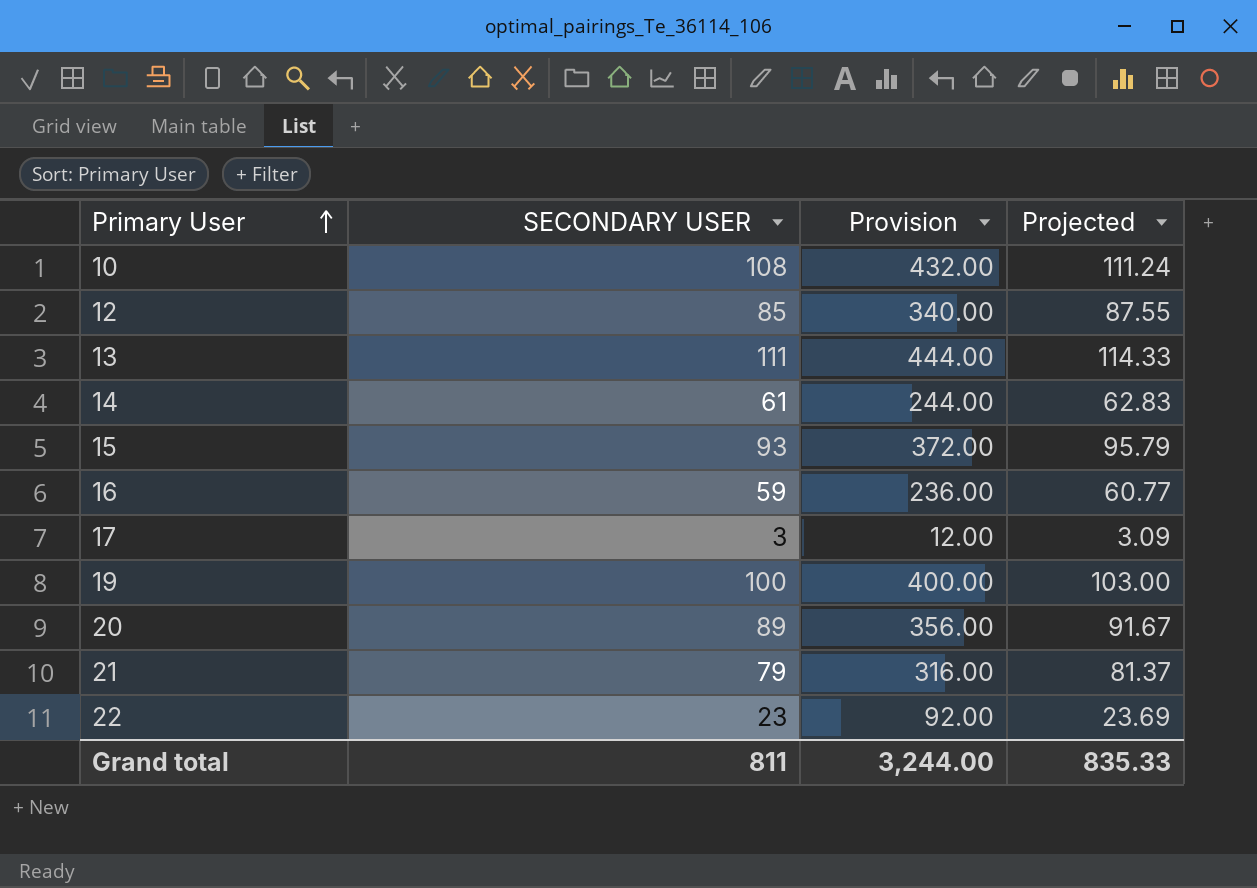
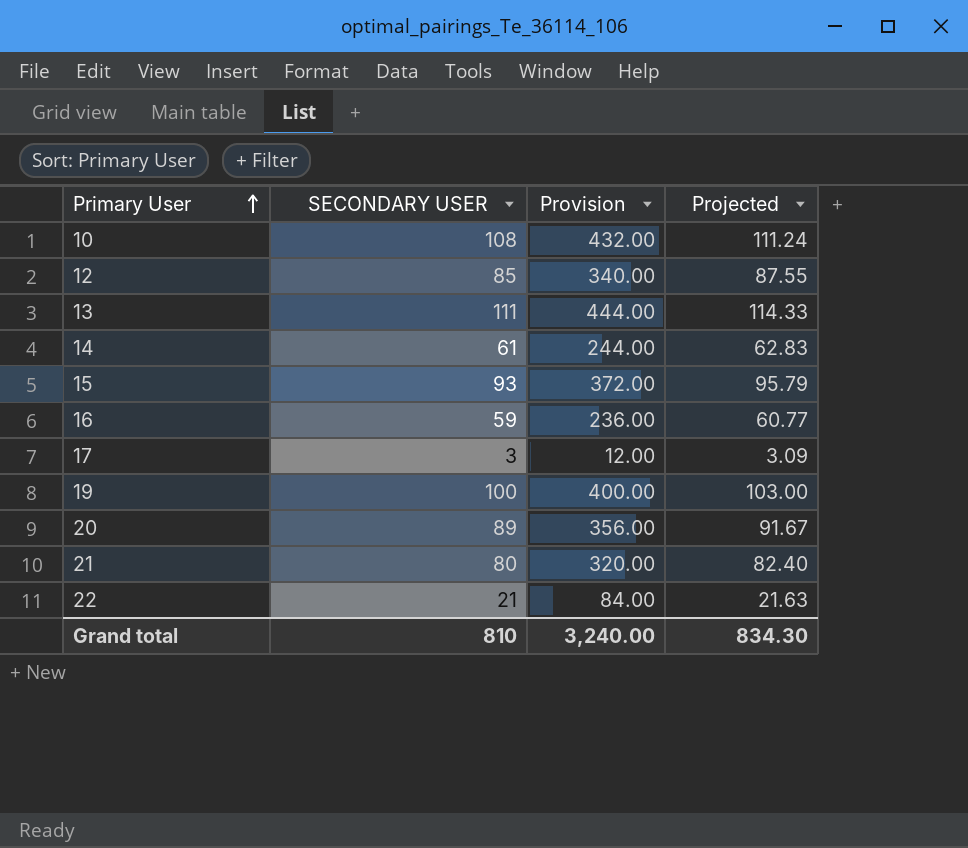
21 | SECONDARY USER: 79 -> 80
21 | Provision: 316.00 -> 320.00
21 | Projected: 81.37 -> 82.40
22 | SECONDARY USER: 23 -> 21
22 | Provision: 92.00 -> 84.00
22 | Projected: 23.69 -> 21.63
Grand total | SECONDARY USER: 811 -> 810
Grand total | Provision: 3,244.00 -> 3,240.00
Grand total | Projected: 835.33 -> 834.30

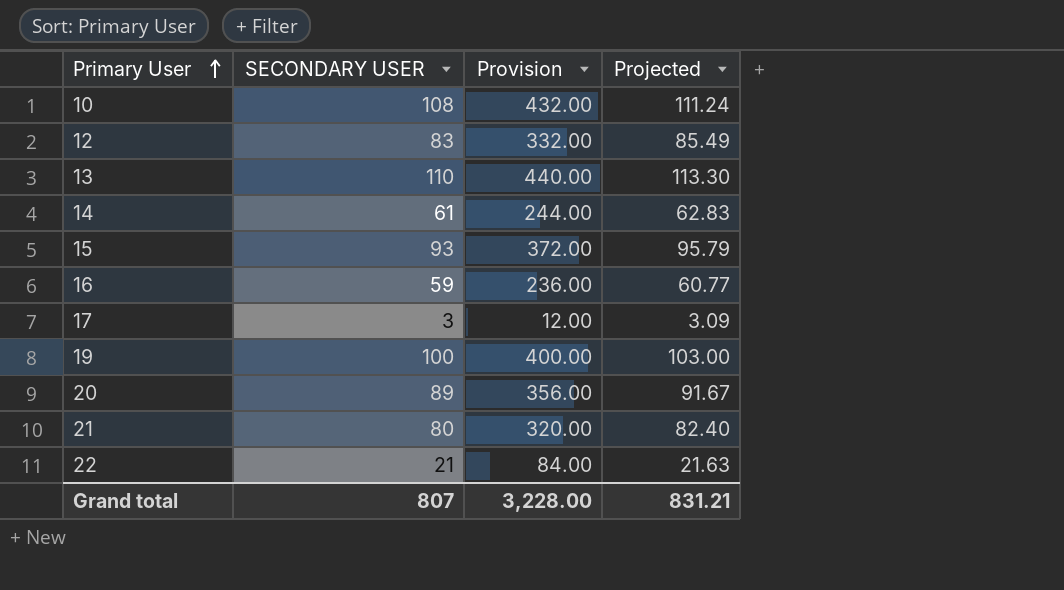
12 | SECONDARY USER: 85 -> 83
12 | Provision: 340.00 -> 332.00
12 | Projected: 87.55 -> 85.49
13 | SECONDARY USER: 111 -> 110
13 | Provision: 444.00 -> 440.00
13 | Projected: 114.33 -> 113.30
Grand total | SECONDARY USER: 810 -> 807
Grand total | Provision: 3,240.00 -> 3,228.00
Grand total | Projected: 834.30 -> 831.21

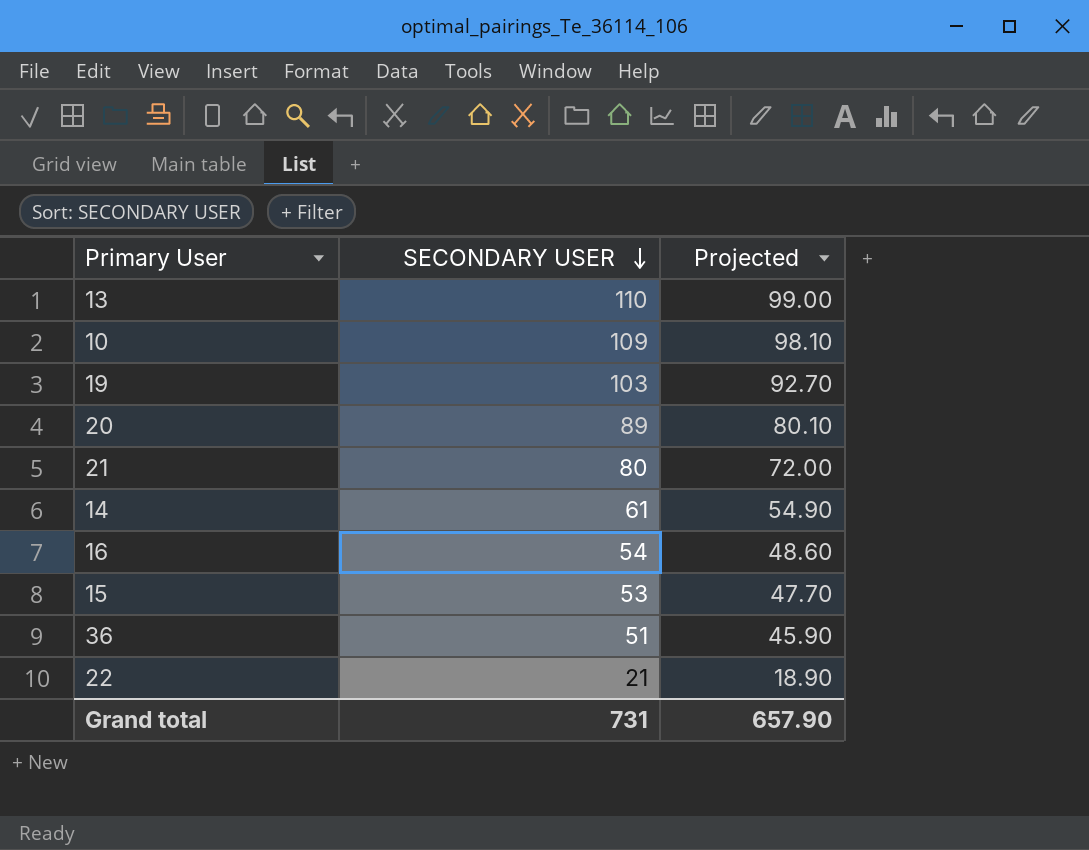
row order: Primary User ascending -> SECONDARY USER descending
column Provision | formula: [SECONDARY USER] * 4 -> none
column Projected | formula: [SECONDARY USER] * 1.03 -> [SECONDARY USER] * 0.9
row 12: 83 | 332.00 | 85.49 -> none
row 17: 3 | 12.00 | 3.09 -> none
10 | SECONDARY USER: 108 -> 109
19 | SECONDARY USER: 100 -> 103
16 | SECONDARY USER: 59 -> 54
15 | SECONDARY USER: 93 -> 53
row 36: none -> 51 | 45.90
Grand total | SECONDARY USER: 807 -> 731
Grand total | Projected: 831.21 -> 657.90

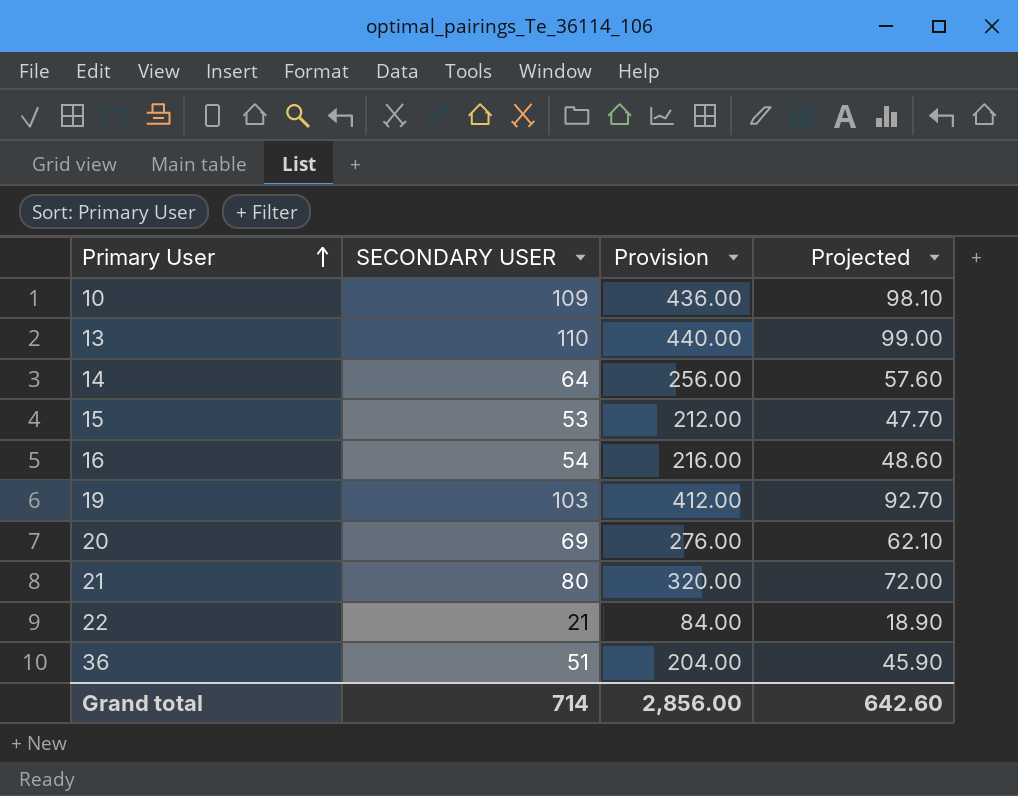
row order: SECONDARY USER descending -> Primary User ascending
column Provision | formula: none -> [SECONDARY USER] * 4
14 | SECONDARY USER: 61 -> 64
14 | Projected: 54.90 -> 57.60
20 | SECONDARY USER: 89 -> 69
20 | Projected: 80.10 -> 62.10
Grand total | SECONDARY USER: 731 -> 714
Grand total | Projected: 657.90 -> 642.60

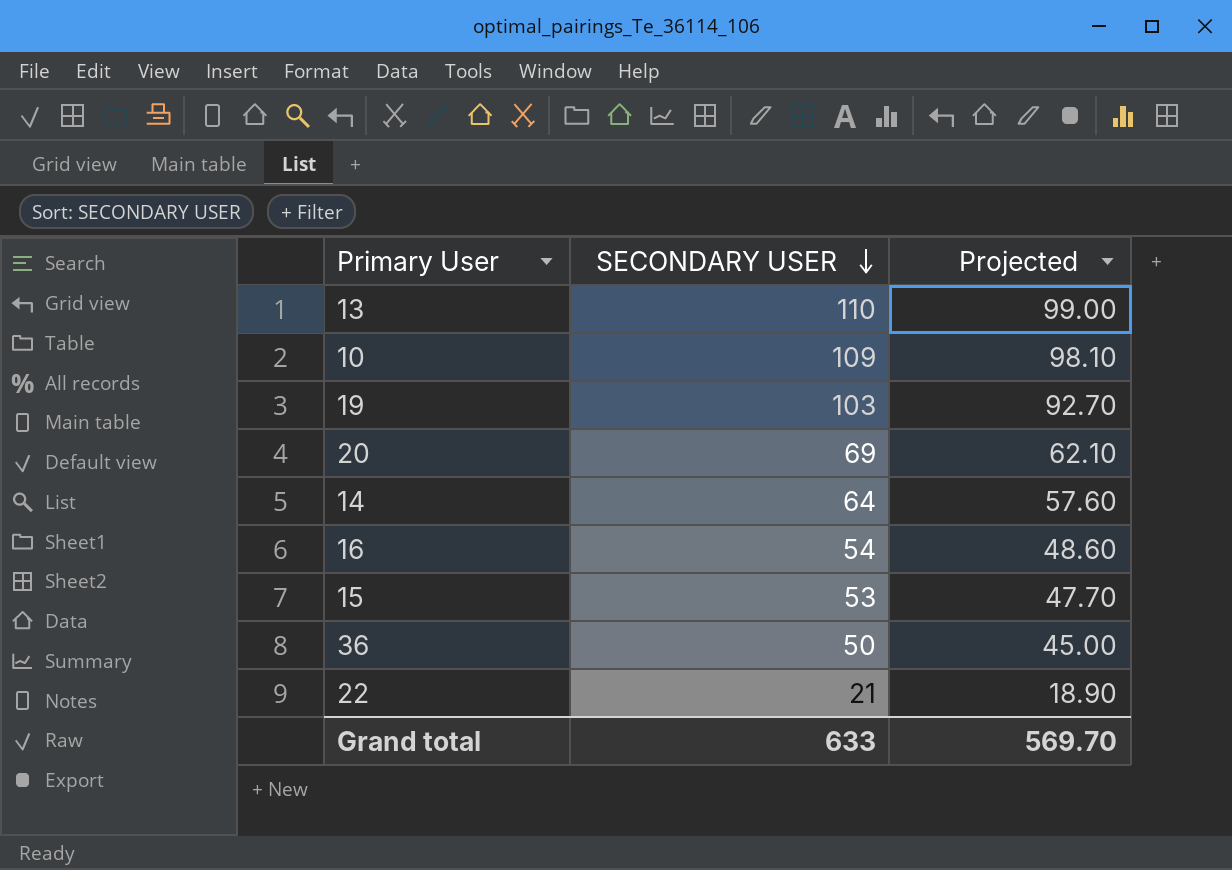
row order: Primary User ascending -> SECONDARY USER descending
column Provision | formula: [SECONDARY USER] * 4 -> none
row 21: 80 | 320.00 | 72.00 -> none
36 | SECONDARY USER: 51 -> 50
36 | Projected: 45.90 -> 45.00
Grand total | SECONDARY USER: 714 -> 633
Grand total | Projected: 642.60 -> 569.70

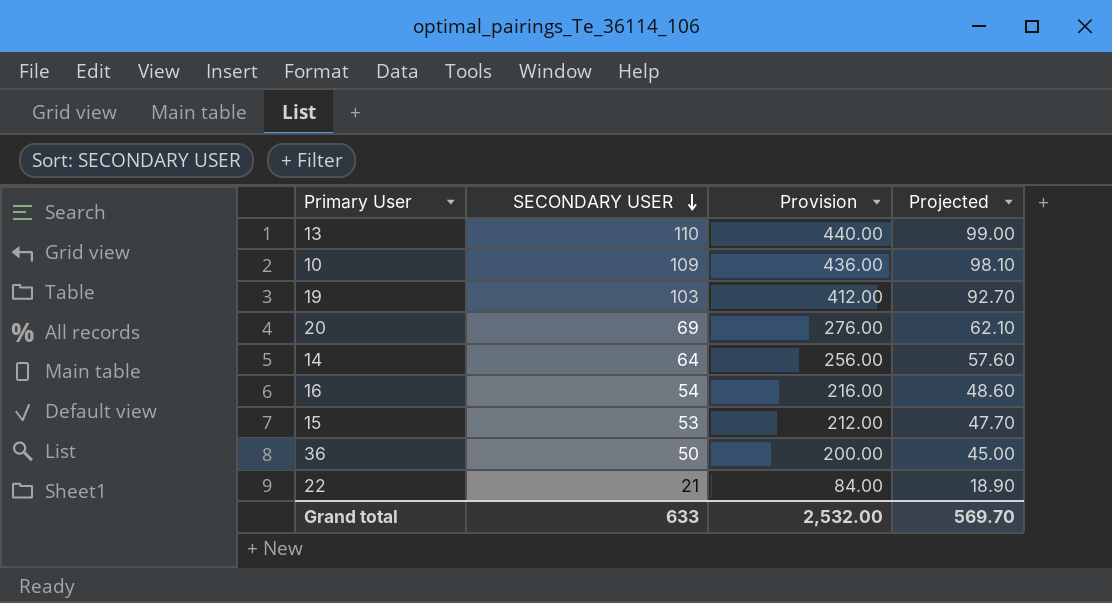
column Provision | formula: none -> [SECONDARY USER] * 4

